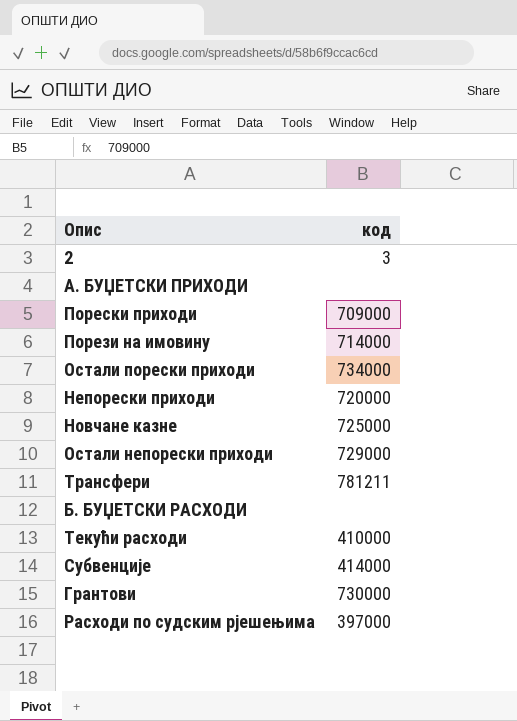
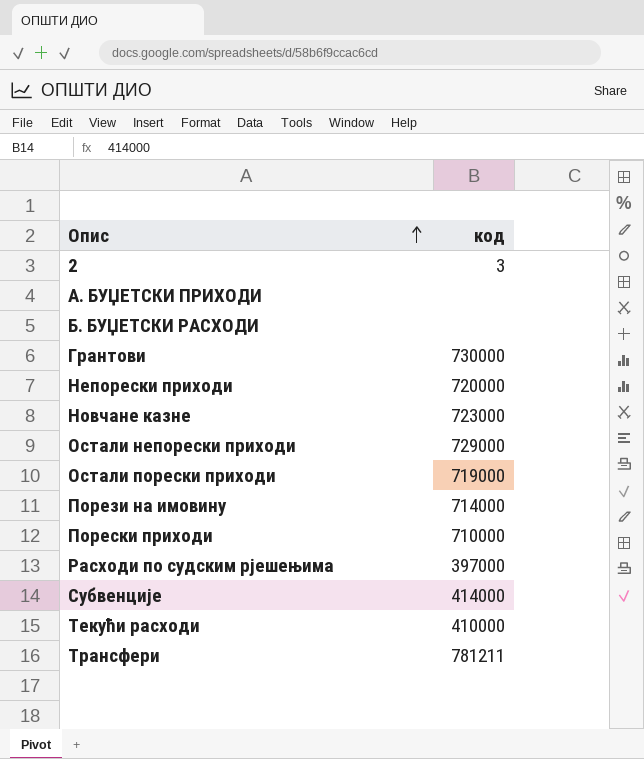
row order: none -> Опис ascending
Новчане казне | код: 725000 -> 723000
Остали порески приходи | код: 734000 -> 719000
Порески приходи | код: 709000 -> 710000

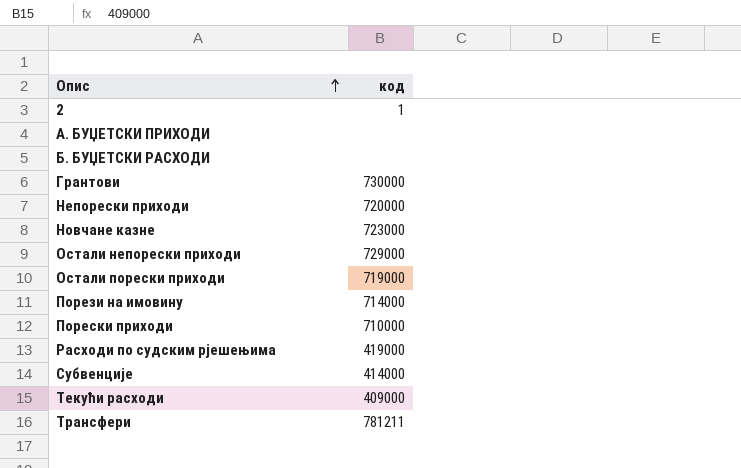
2 | код: 3 -> 1
Расходи по судским рјешењима | код: 397000 -> 419000
Текући расходи | код: 410000 -> 409000

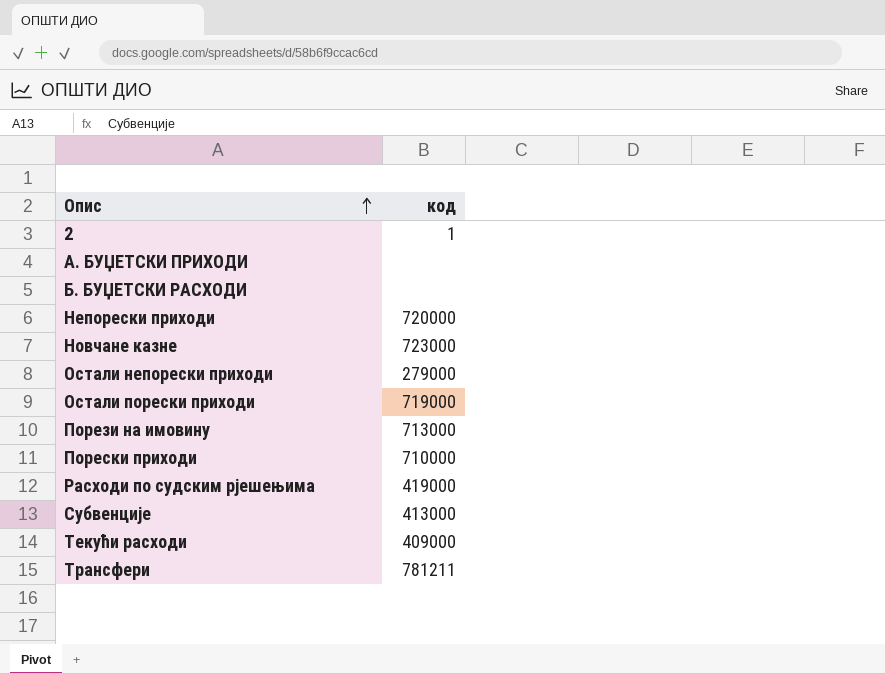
row Грантови: 730000 -> none
Остали непорески приходи | код: 729000 -> 279000
Порези на имовину | код: 714000 -> 713000
Субвенције | код: 414000 -> 413000

